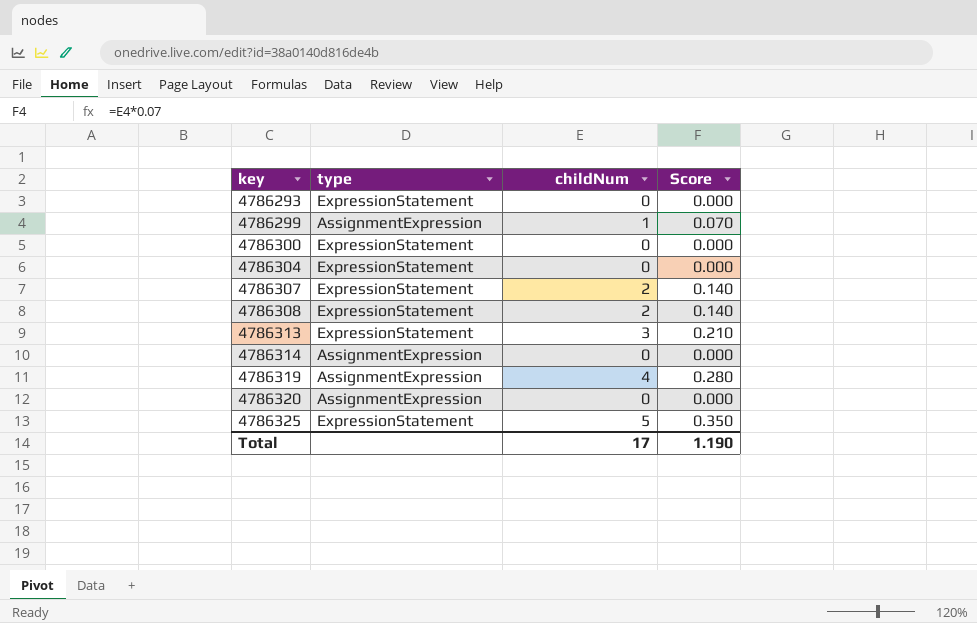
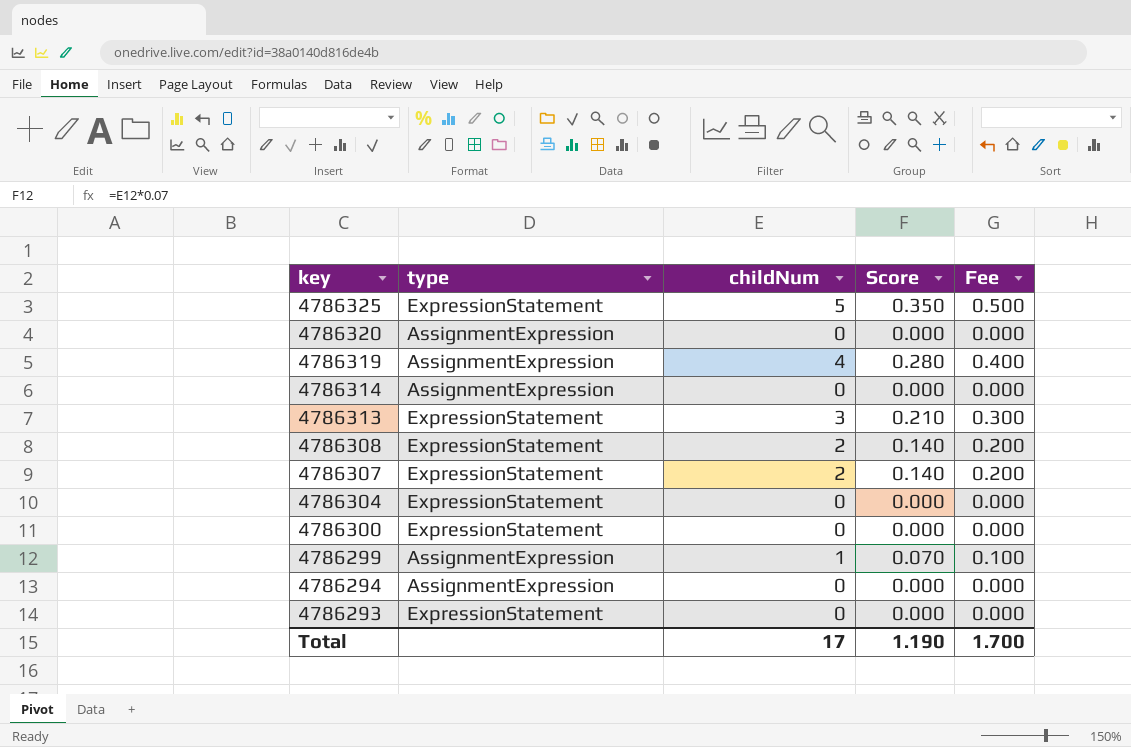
row order: key ascending -> key descending
column Fee | formula: none -> [childNum] * 0.1
row 4786294: none -> AssignmentExpression | 0 | 0.000 | 0.000

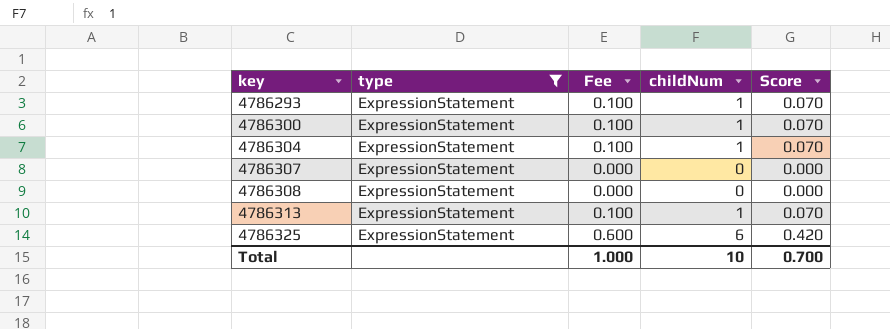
filter: none -> type = ExpressionStatement
row order: key descending -> key ascending
column Fee | position: 5 -> 3
4786293 | Fee: 0.000 -> 0.100
4786293 | childNum: 0 -> 1
4786293 | Score: 0.000 -> 0.070
4786300 | Fee: 0.000 -> 0.100
4786300 | childNum: 0 -> 1
4786300 | Score: 0.000 -> 0.070
4786304 | Fee: 0.000 -> 0.100
4786304 | childNum: 0 -> 1
4786304 | Score: 0.000 -> 0.070
4786307 | Fee: 0.200 -> 0.000
4786307 | childNum: 2 -> 0
4786307 | Score: 0.140 -> 0.000
4786308 | Fee: 0.200 -> 0.000
4786308 | childNum: 2 -> 0
4786308 | Score: 0.140 -> 0.000
4786313 | Fee: 0.300 -> 0.100
4786313 | childNum: 3 -> 1
4786313 | Score: 0.210 -> 0.070
4786325 | Fee: 0.500 -> 0.600
4786325 | childNum: 5 -> 6
4786325 | Score: 0.350 -> 0.420
Total | Fee: 1.700 -> 1.000
Total | childNum: 17 -> 10
Total | Score: 1.190 -> 0.700

